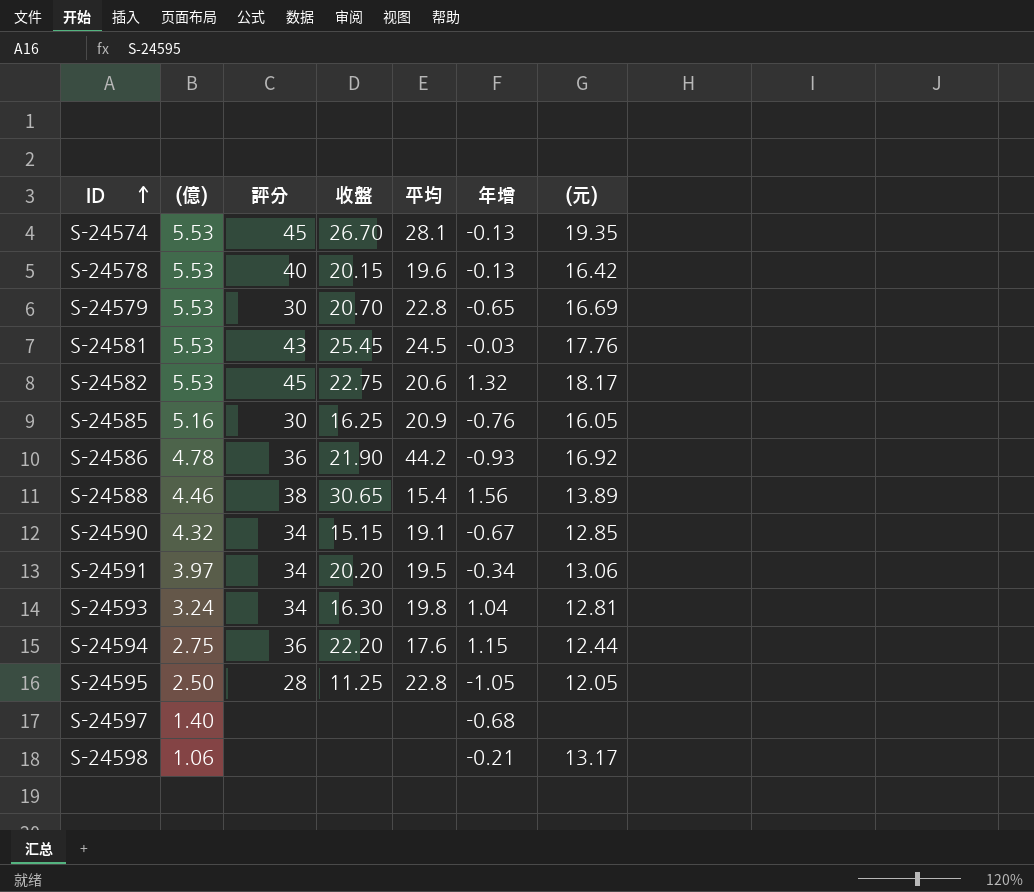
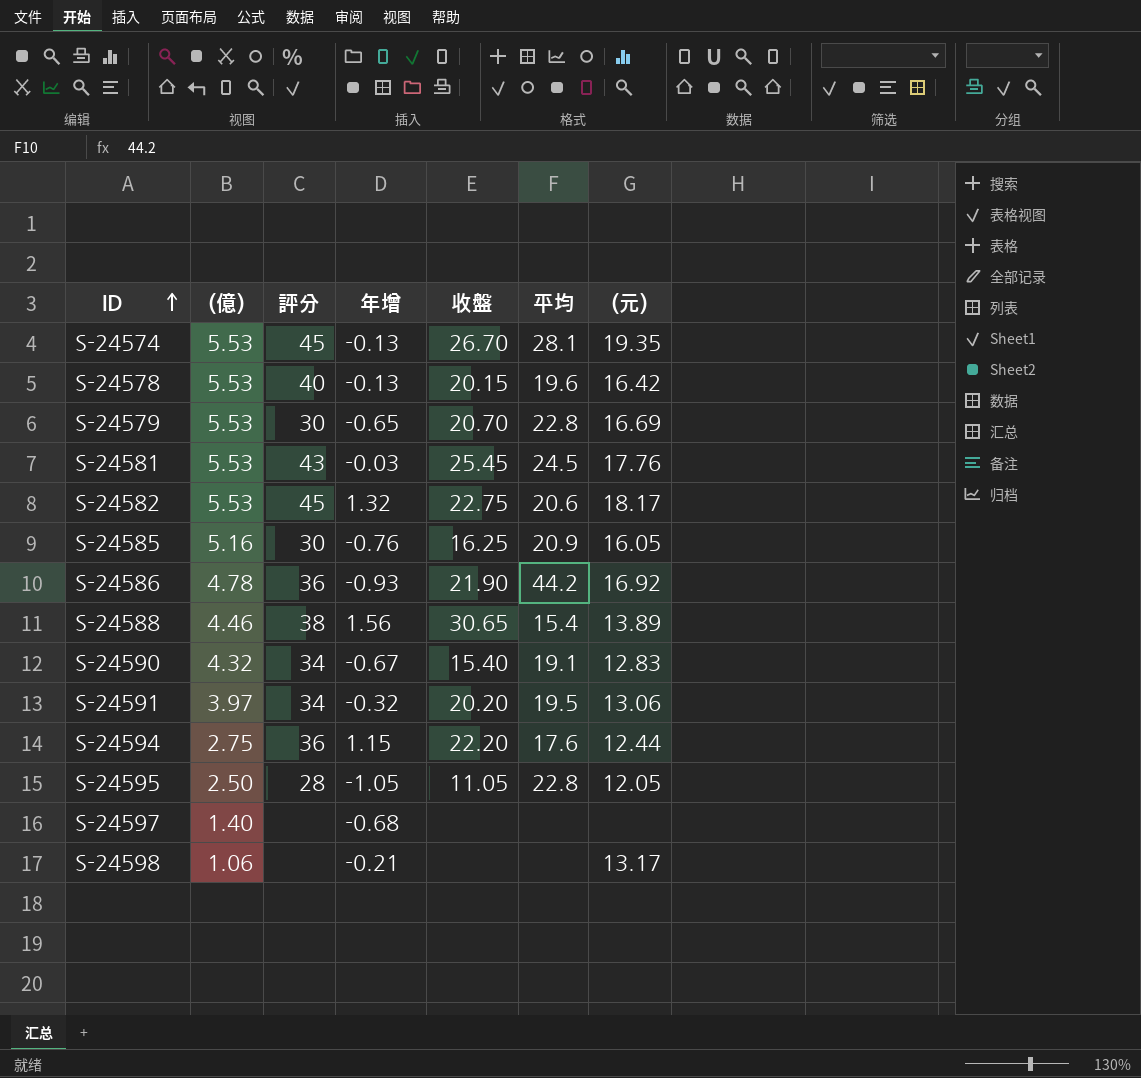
column 年增 | position: 6 -> 4
row S-24593: 3.24 | 34 | 16.30 | 19.8 | 1.04 | 12.81 -> none
S-24590 | 收盤: 15.15 -> 15.40
S-24590 | (元): 12.85 -> 12.83
S-24591 | 年增: -0.34 -> -0.32
S-24595 | 收盤: 11.25 -> 11.05

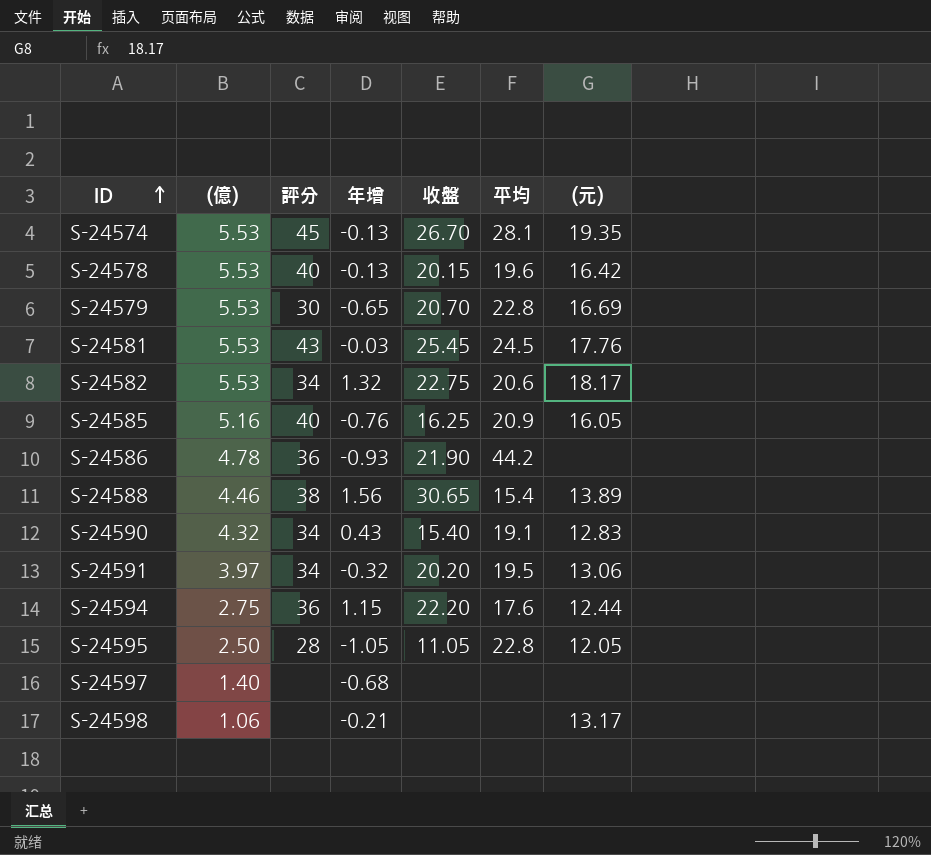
S-24582 | 評分: 45 -> 34
S-24585 | 評分: 30 -> 40
S-24586 | (元): 16.92 -> none
S-24590 | 年增: -0.67 -> 0.43

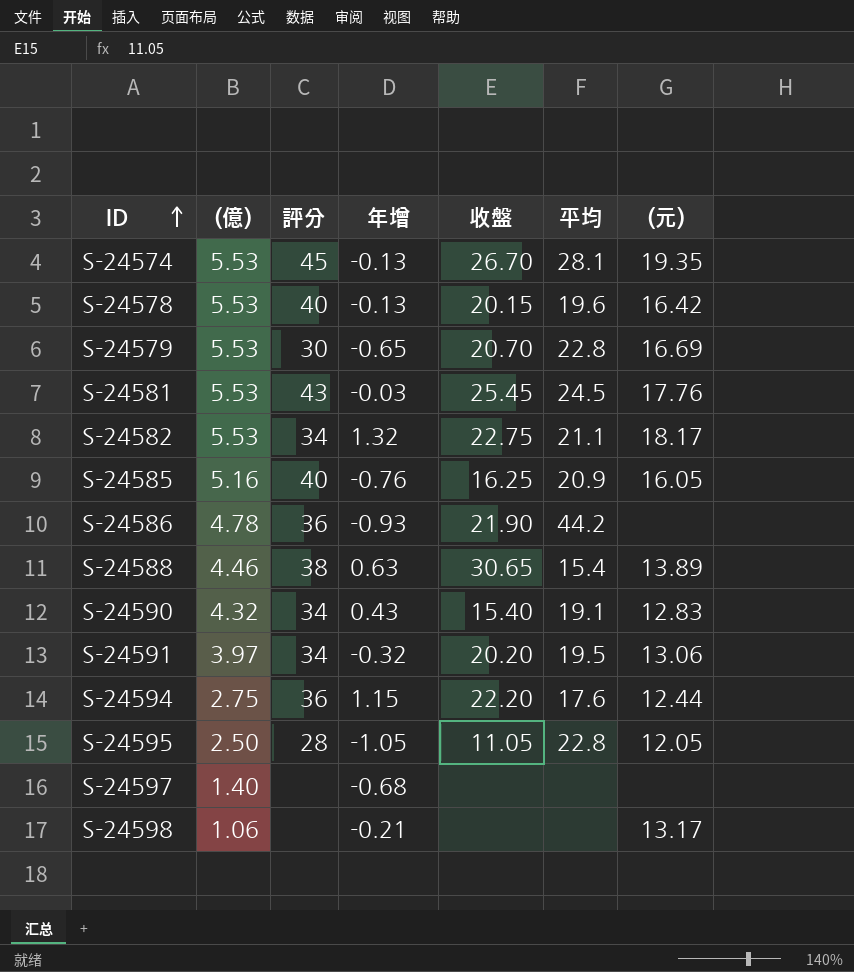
S-24582 | 平均: 20.6 -> 21.1
S-24588 | 年增: 1.56 -> 0.63

